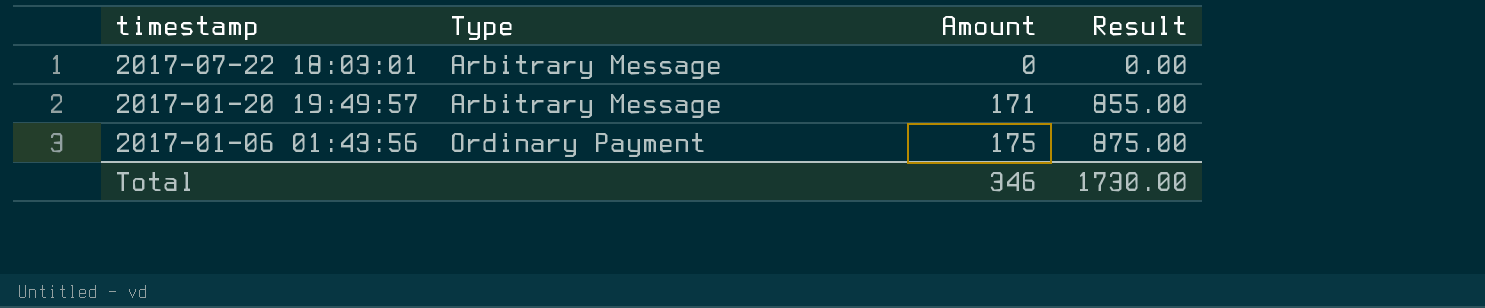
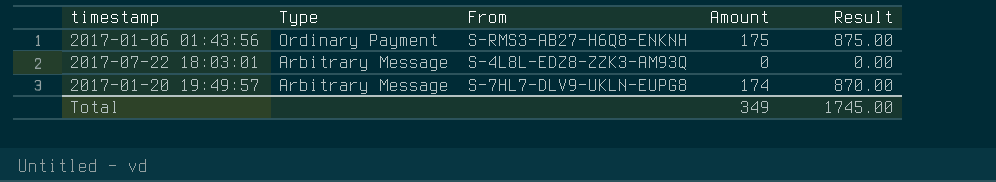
row order: timestamp descending -> Type descending
column From | position: none -> 3
2017-01-20 19:49:57 | Amount: 171 -> 174
2017-01-20 19:49:57 | Result: 855.00 -> 870.00
Total | Amount: 346 -> 349
Total | Result: 1730.00 -> 1745.00

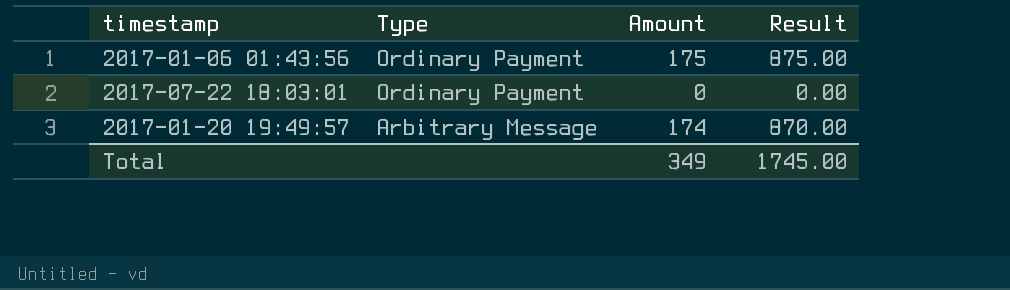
column From | position: 3 -> none
2017-07-22 18:03:01 | Type: Arbitrary Message -> Ordinary Payment

